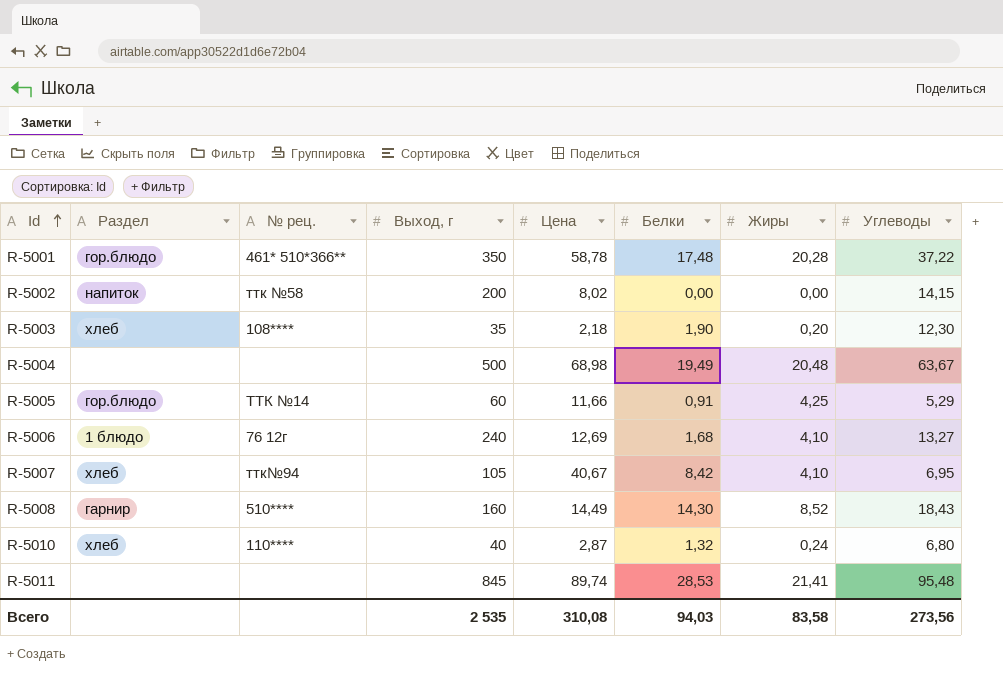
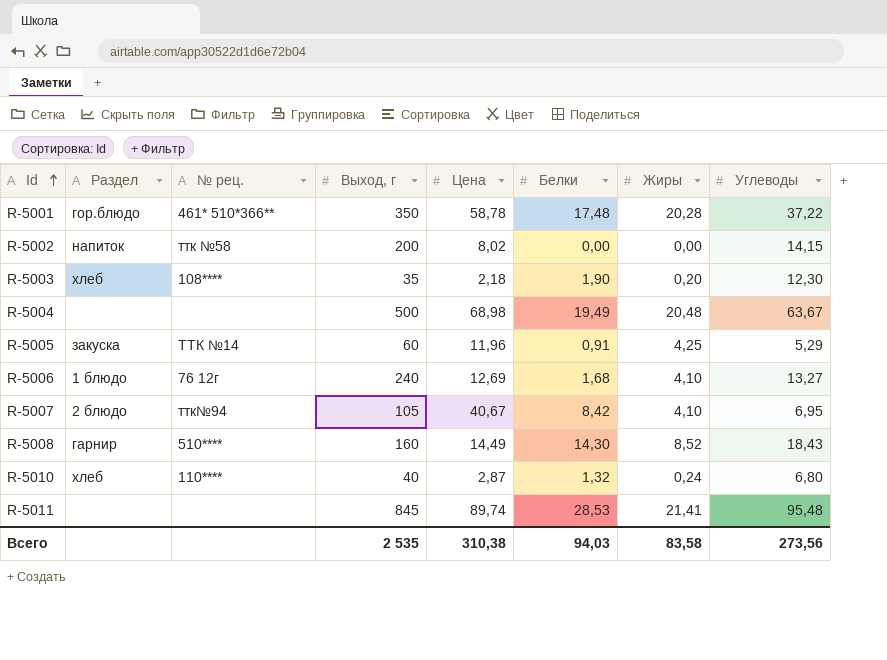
R-5005 | Раздел: гор.блюдо -> закуска
R-5005 | Цена: 11,66 -> 11,96
R-5007 | Раздел: хлеб -> 2 блюдо
Всего | Цена: 310,08 -> 310,38

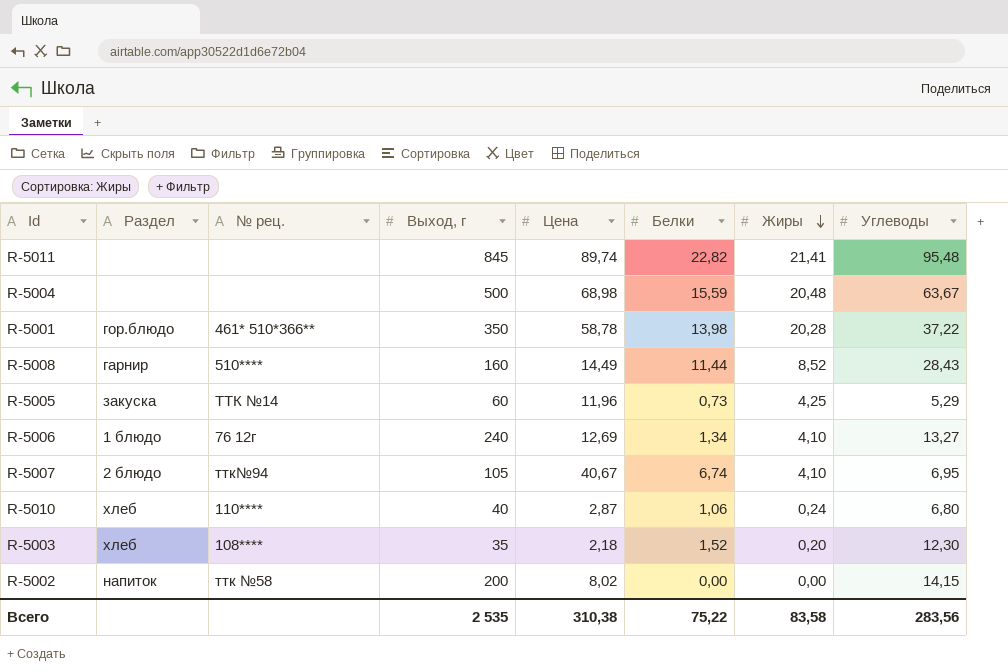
row order: Id ascending -> Жиры descending
R-5011 | Белки: 28,53 -> 22,82
R-5004 | Белки: 19,49 -> 15,59
R-5001 | Белки: 17,48 -> 13,98
R-5008 | Белки: 14,30 -> 11,44
R-5008 | Углеводы: 18,43 -> 28,43
R-5005 | Белки: 0,91 -> 0,73
R-5006 | Белки: 1,68 -> 1,34
R-5007 | Белки: 8,42 -> 6,74
R-5010 | Белки: 1,32 -> 1,06
R-5003 | Белки: 1,90 -> 1,52
Всего | Белки: 94,03 -> 75,22
Всего | Углеводы: 273,56 -> 283,56

